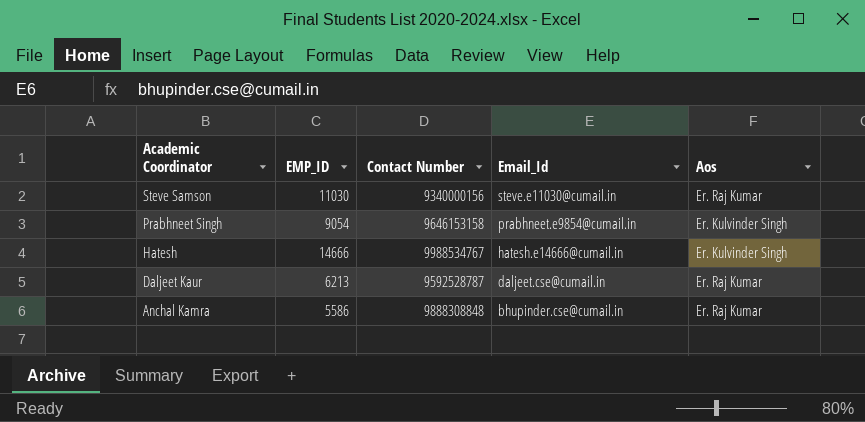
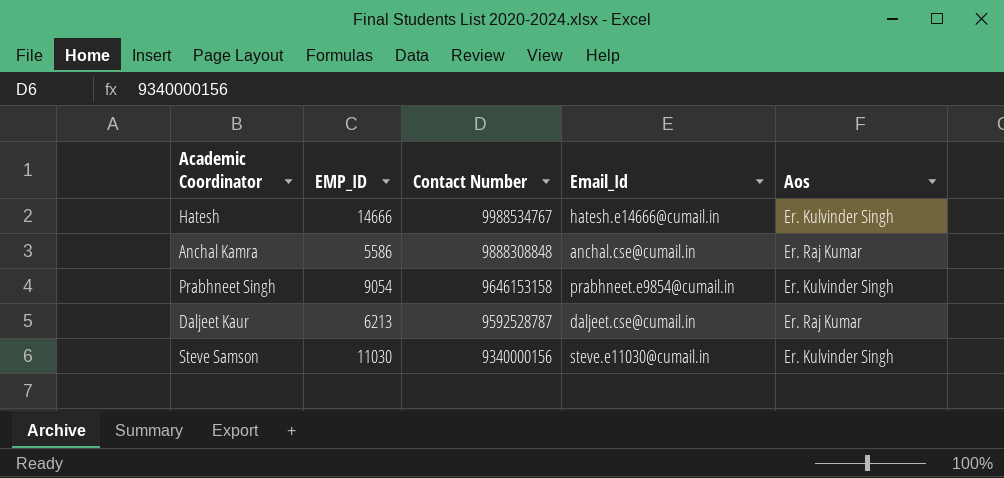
row order: Academic Coordinator descending -> Contact Number descending
Anchal Kamra | Email_Id: bhupinder.cse@cumail.in -> anchal.cse@cumail.in
Steve Samson | Aos: Er. Raj Kumar -> Er. Kulvinder Singh

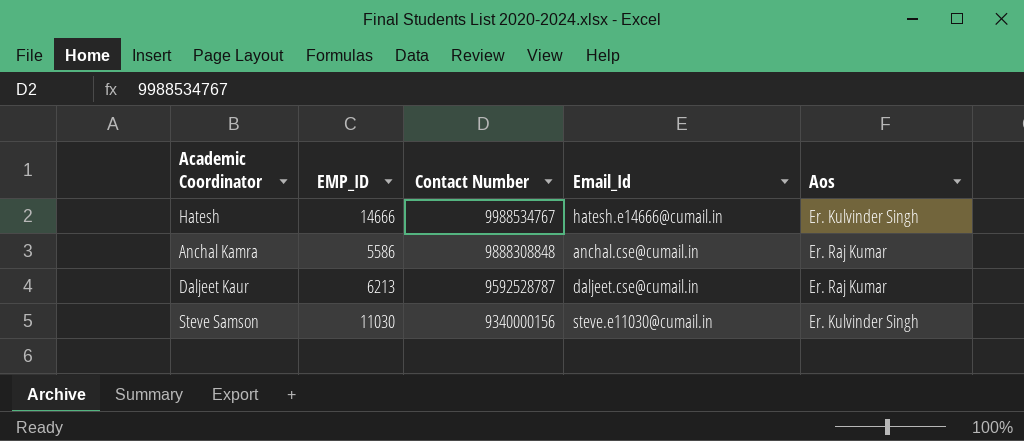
row Prabhneet Singh: 9054 | 9646153158 | prabhneet.e9854@cumail.in | Er. Kulvinder Singh -> none

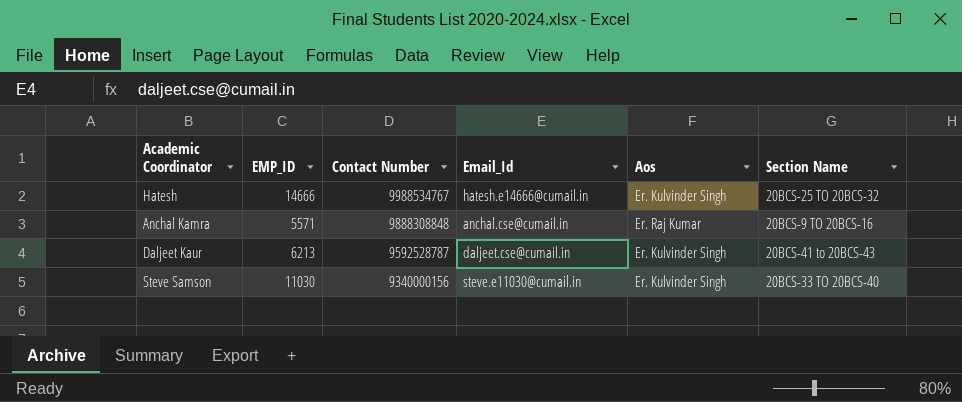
column Section Name | position: none -> 6
Anchal Kamra | EMP_ID: 5586 -> 5571
Daljeet Kaur | Aos: Er. Raj Kumar -> Er. Kulvinder Singh

